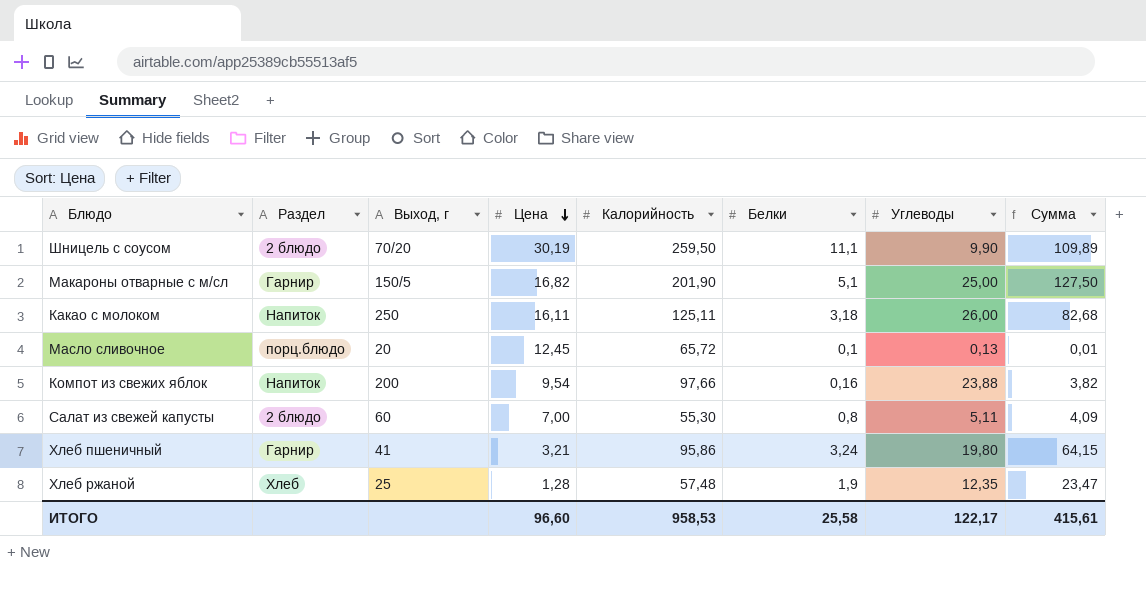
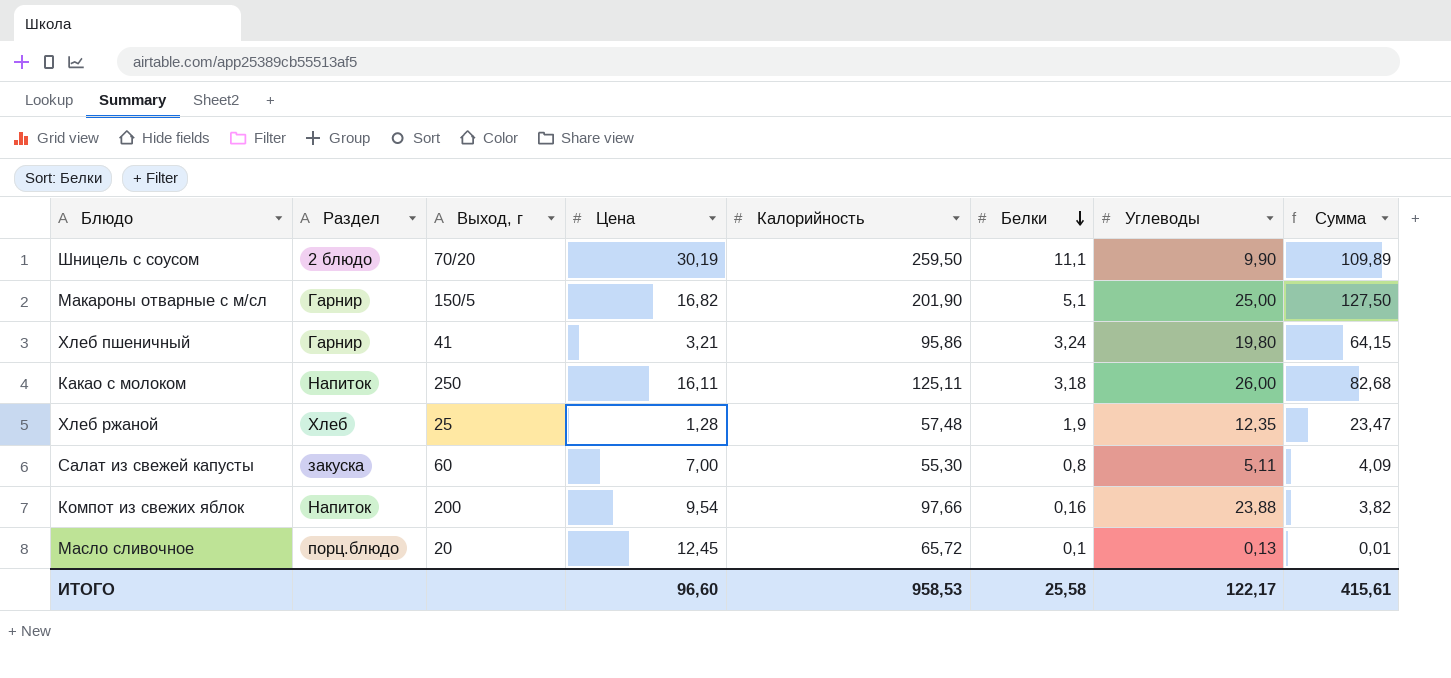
row order: Цена descending -> Белки descending
Салат из свежей капусты | Раздел: 2 блюдо -> закуска

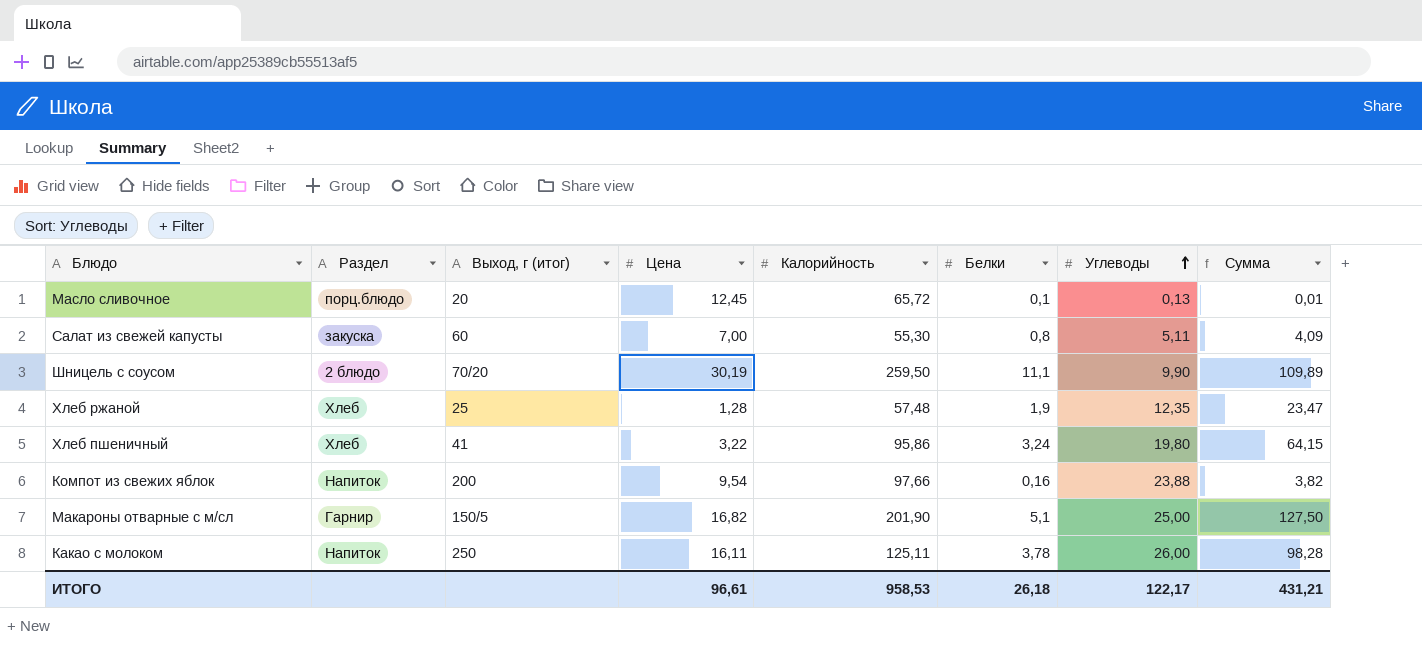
row order: Белки descending -> Углеводы ascending
column name: Выход, г -> Выход, г (итог)
Хлеб пшеничный | Раздел: Гарнир -> Хлеб
Хлеб пшеничный | Цена: 3,21 -> 3,22
Какао с молоком | Белки: 3,18 -> 3,78
Какао с молоком | Сумма: 82,68 -> 98,28
ИТОГО | Цена: 96,60 -> 96,61
ИТОГО | Белки: 25,58 -> 26,18
ИТОГО | Сумма: 415,61 -> 431,21

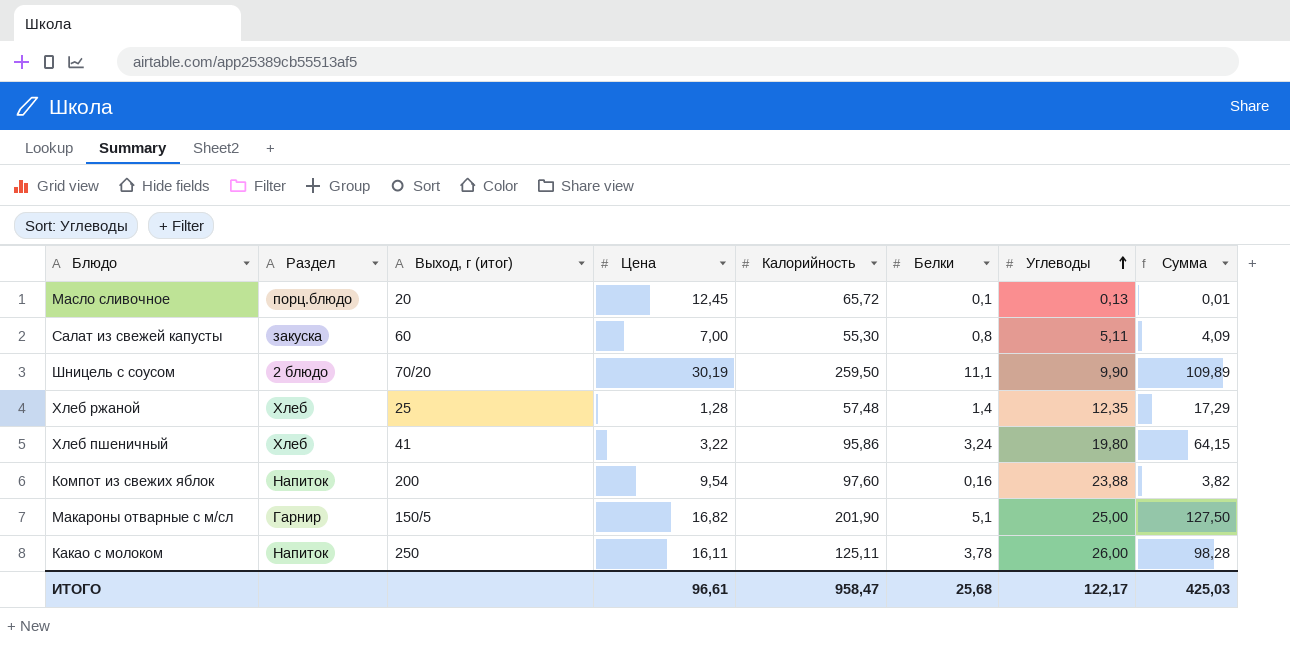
Хлеб ржаной | Белки: 1,9 -> 1,4
Хлеб ржаной | Сумма: 23,47 -> 17,29
Компот из свежих яблок | Калорийность: 97,66 -> 97,60
ИТОГО | Калорийность: 958,53 -> 958,47
ИТОГО | Белки: 26,18 -> 25,68
ИТОГО | Сумма: 431,21 -> 425,03

